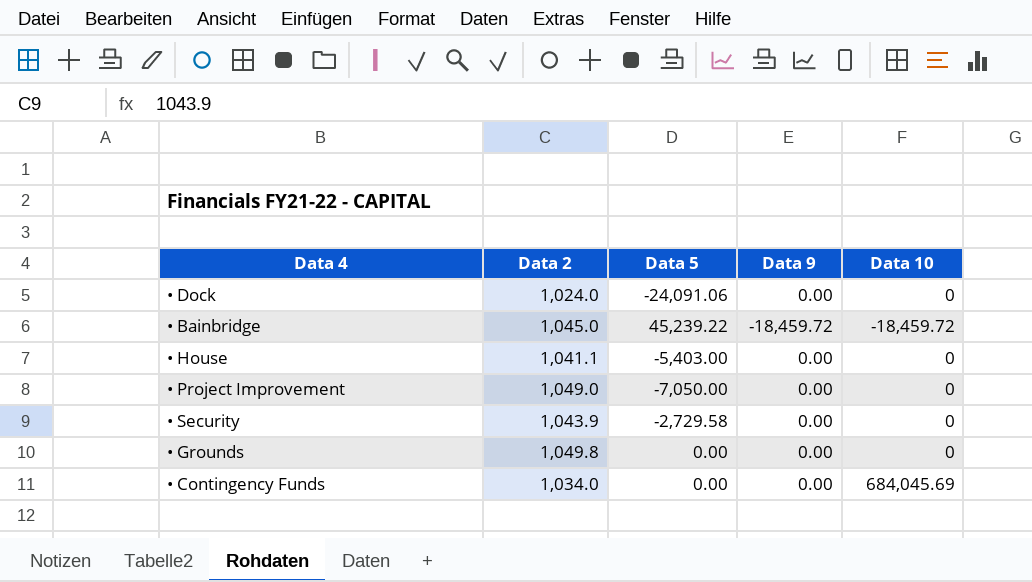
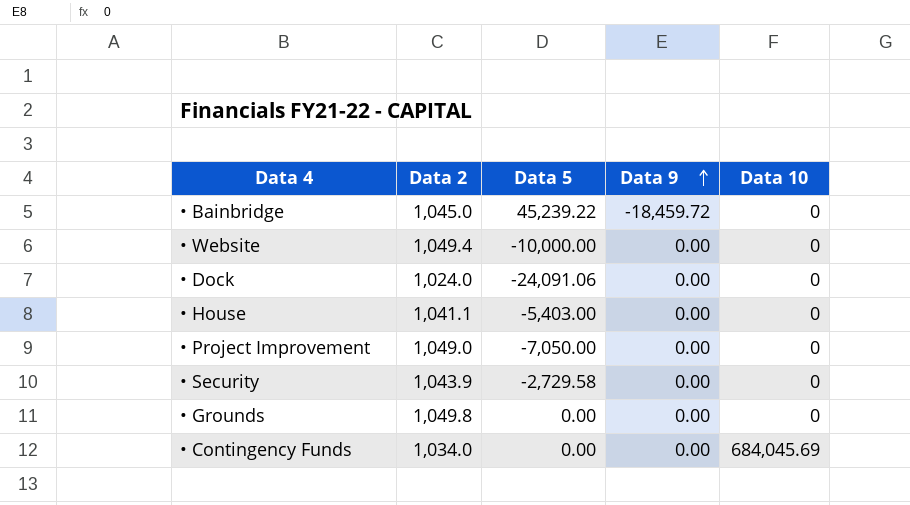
row order: none -> Data 9 ascending
• Bainbridge | Data 10: -18,459.72 -> 0
row • Website: none -> 1,049.4 | -10,000.00 | 0.00 | 0

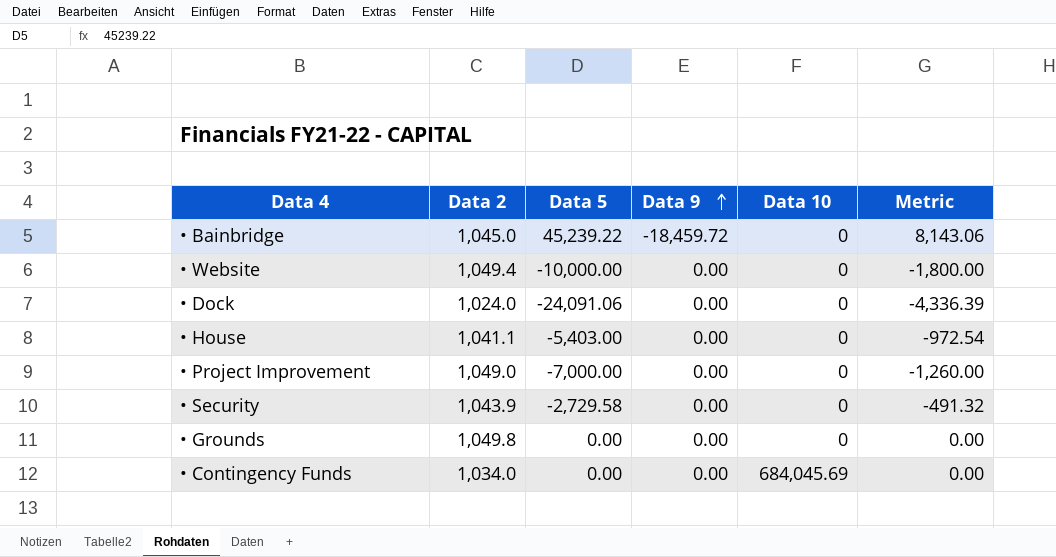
column Metric | formula: none -> [Data 5] * 0.18
• Project Improvement | Data 5: -7,050.00 -> -7,000.00

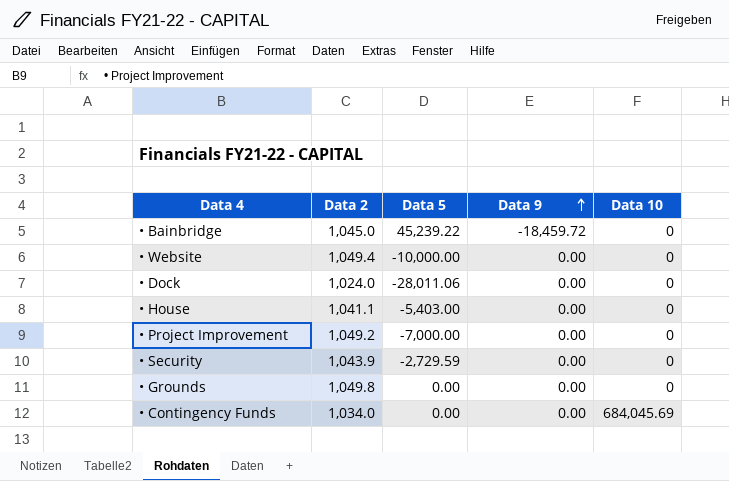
column Metric | formula: [Data 5] * 0.18 -> none
• Dock | Data 5: -24,091.06 -> -28,011.06
• Project Improvement | Data 2: 1,049.0 -> 1,049.2
• Security | Data 5: -2,729.58 -> -2,729.59

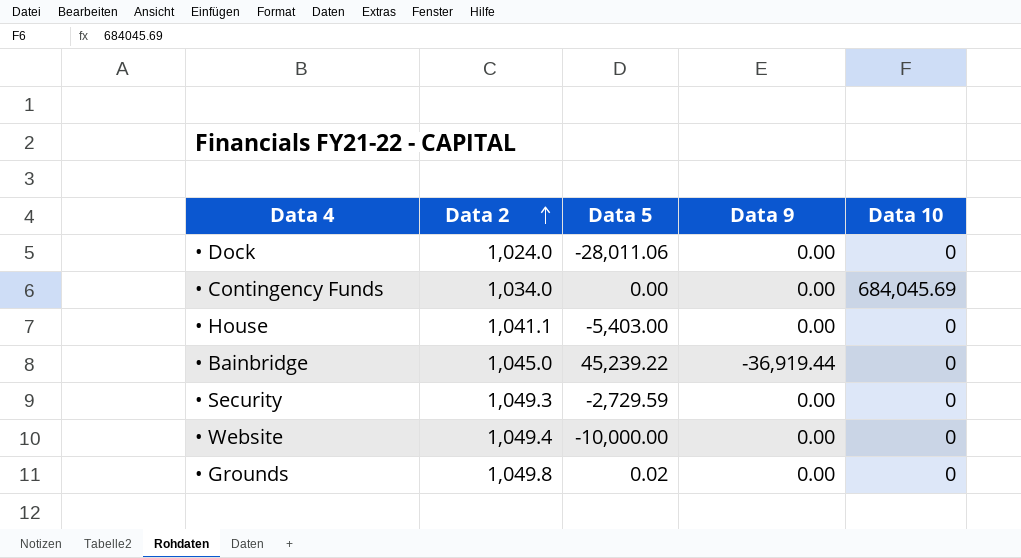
row order: Data 9 ascending -> Data 2 ascending
row • Project Improvement: 1,049.2 | -7,000.00 | 0.00 | 0 -> none
• Bainbridge | Data 9: -18,459.72 -> -36,919.44
• Security | Data 2: 1,043.9 -> 1,049.3
• Grounds | Data 5: 0.00 -> 0.02

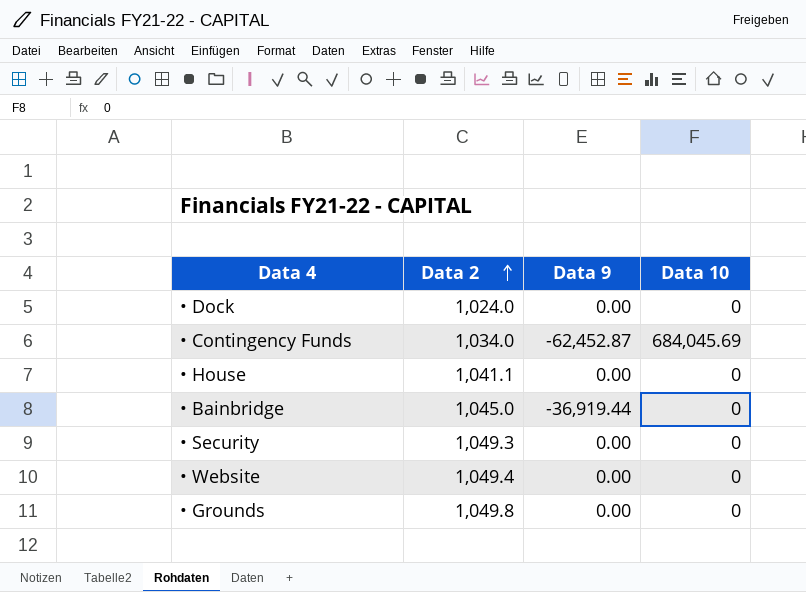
column Data 5 | position: 3 -> none
• Contingency Funds | Data 9: 0.00 -> -62,452.87

